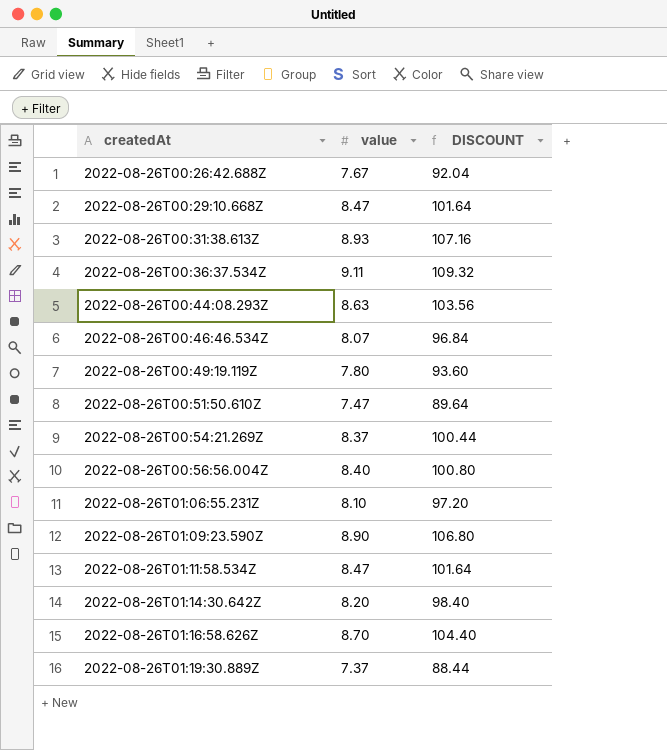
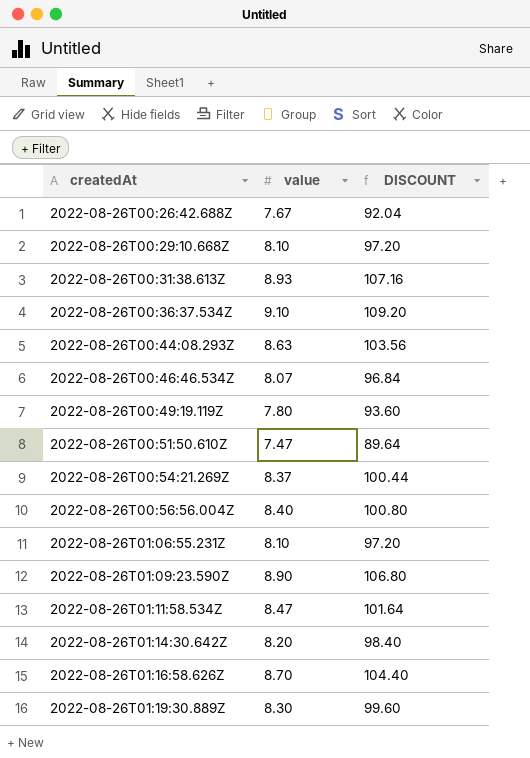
2022-08-26T00:29:10.668Z | value: 8.47 -> 8.10
2022-08-26T00:29:10.668Z | DISCOUNT: 101.64 -> 97.20
2022-08-26T00:36:37.534Z | value: 9.11 -> 9.10
2022-08-26T00:36:37.534Z | DISCOUNT: 109.32 -> 109.20
2022-08-26T01:19:30.889Z | value: 7.37 -> 8.30
2022-08-26T01:19:30.889Z | DISCOUNT: 88.44 -> 99.60

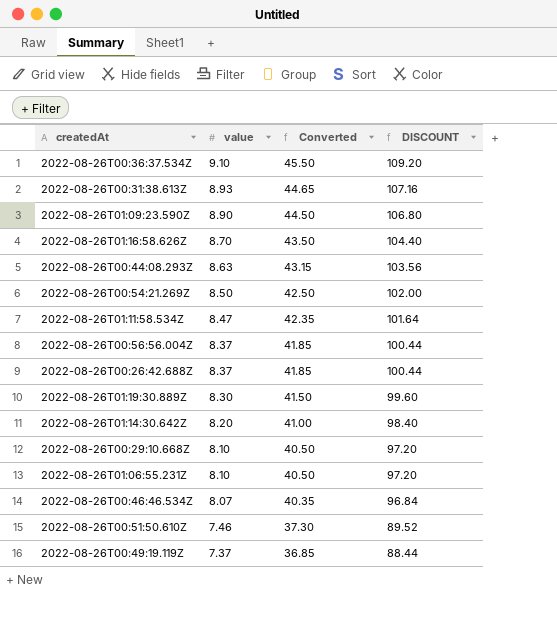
row order: createdAt ascending -> value descending
column Converted | formula: none -> [value] * 5
2022-08-26T00:54:21.269Z | value: 8.37 -> 8.50
2022-08-26T00:54:21.269Z | DISCOUNT: 100.44 -> 102.00
2022-08-26T00:56:56.004Z | value: 8.40 -> 8.37
2022-08-26T00:56:56.004Z | DISCOUNT: 100.80 -> 100.44
2022-08-26T00:26:42.688Z | value: 7.67 -> 8.37
2022-08-26T00:26:42.688Z | DISCOUNT: 92.04 -> 100.44
2022-08-26T00:51:50.610Z | value: 7.47 -> 7.46
2022-08-26T00:51:50.610Z | DISCOUNT: 89.64 -> 89.52
2022-08-26T00:49:19.119Z | value: 7.80 -> 7.37
2022-08-26T00:49:19.119Z | DISCOUNT: 93.60 -> 88.44

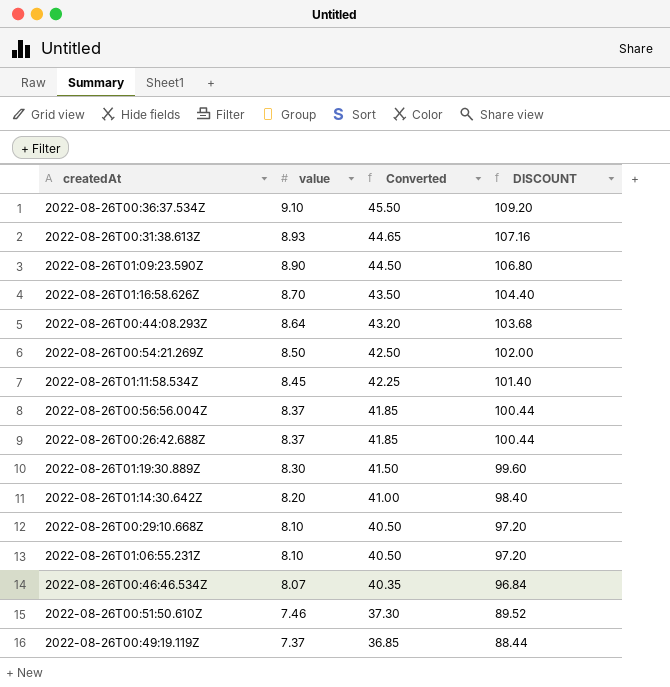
2022-08-26T00:44:08.293Z | value: 8.63 -> 8.64
2022-08-26T00:44:08.293Z | Converted: 43.15 -> 43.20
2022-08-26T00:44:08.293Z | DISCOUNT: 103.56 -> 103.68
2022-08-26T01:11:58.534Z | value: 8.47 -> 8.45
2022-08-26T01:11:58.534Z | Converted: 42.35 -> 42.25
2022-08-26T01:11:58.534Z | DISCOUNT: 101.64 -> 101.40

